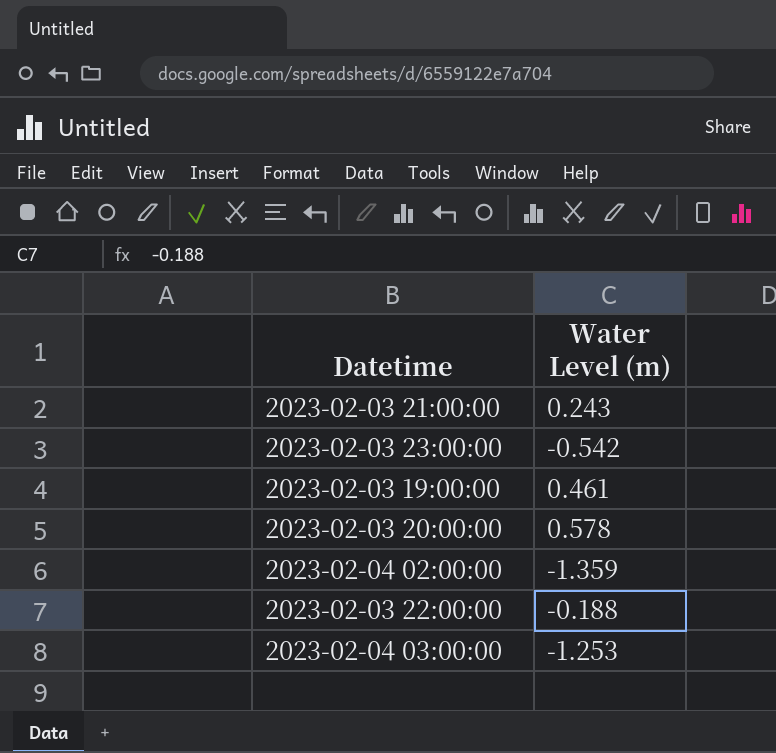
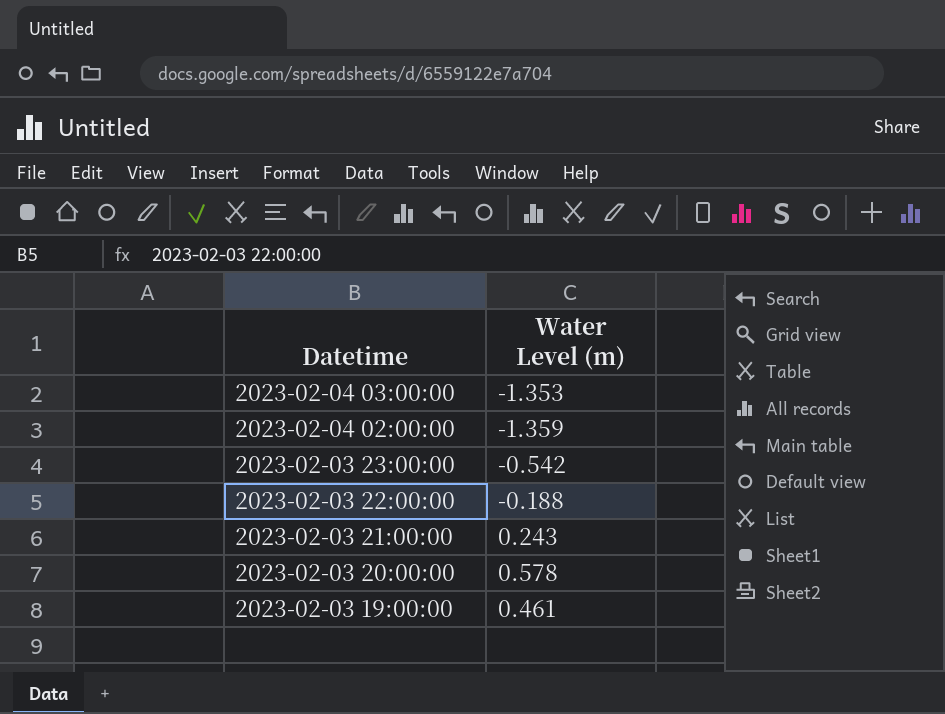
row order: none -> Datetime descending
2023-02-04 03:00:00 | Water Level (m): -1.253 -> -1.353

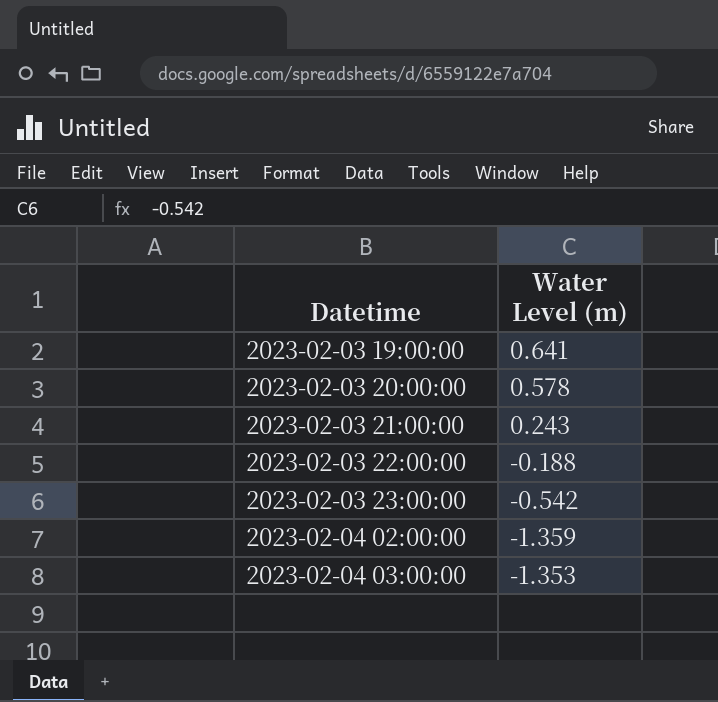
row order: Datetime descending -> Datetime ascending
2023-02-03 19:00:00 | Water Level (m): 0.461 -> 0.641

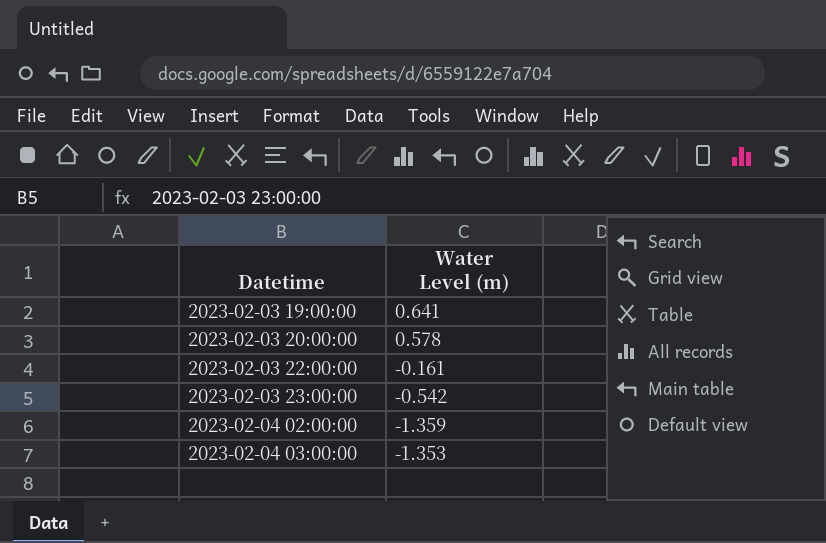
row 2023-02-03 21:00:00: 0.243 -> none
2023-02-03 22:00:00 | Water Level (m): -0.188 -> -0.161

